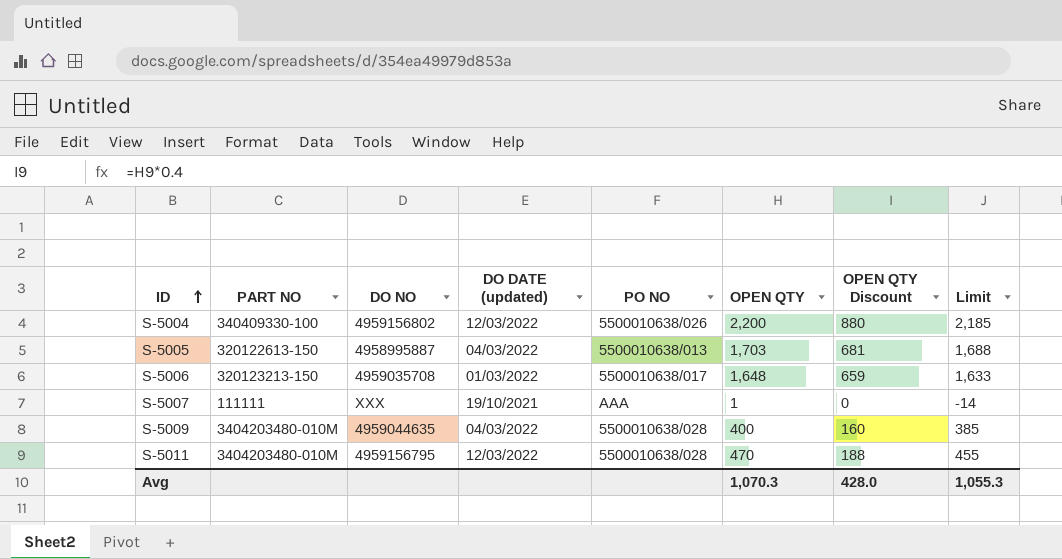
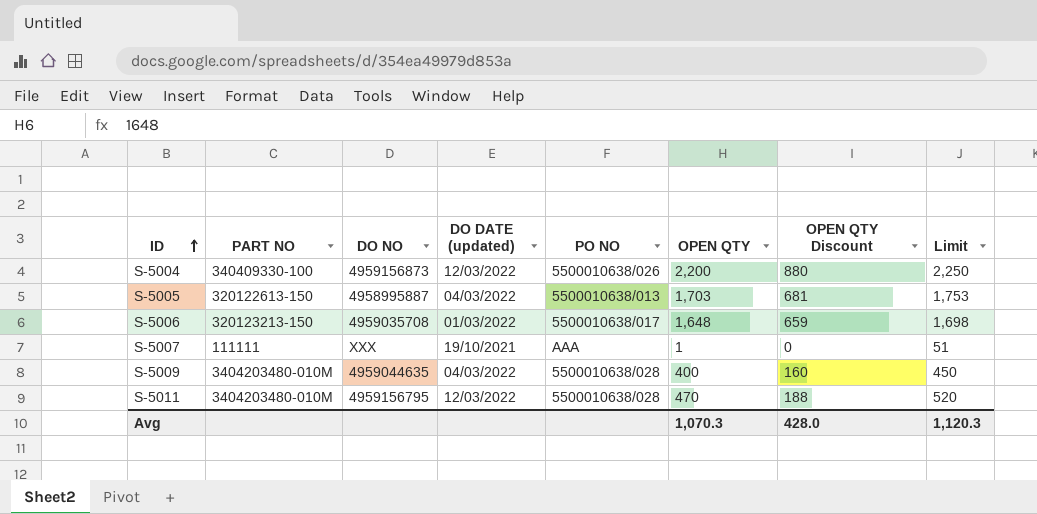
column Limit | formula: [OPEN QTY] - 15 -> [OPEN QTY] + 50
S-5004 | DO NO: 4959156802 -> 4959156873
Avg | Limit: 1,055.3 -> 1,120.3

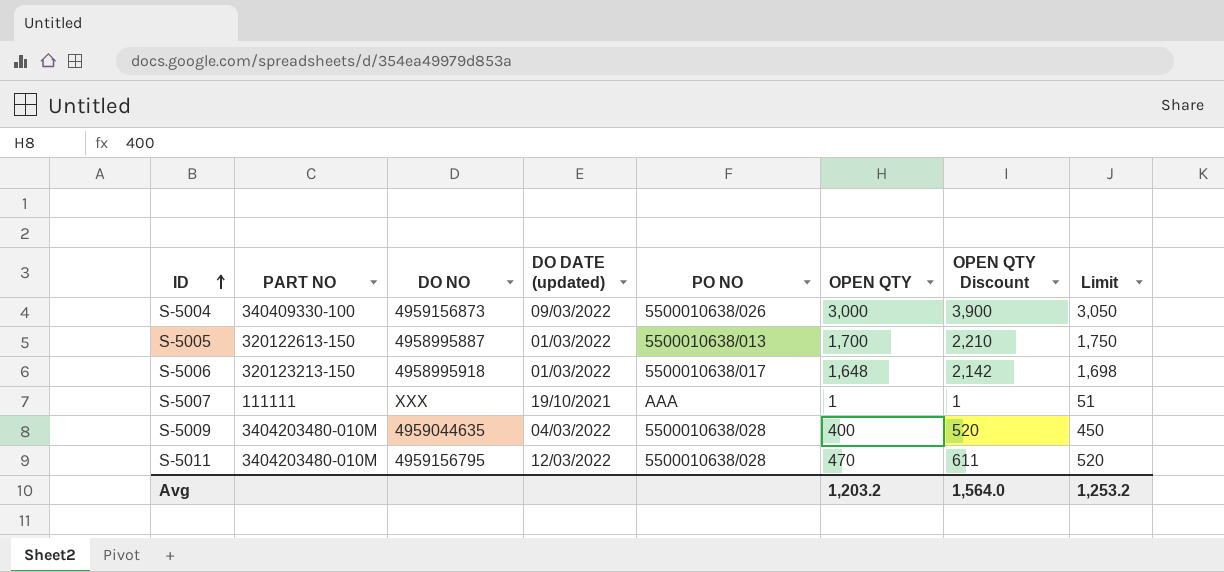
column OPEN QTY Discount | formula: [OPEN QTY] * 0.4 -> [OPEN QTY] * 1.3
S-5004 | DO DATE (updated): 12/03/2022 -> 09/03/2022
S-5004 | OPEN QTY: 2,200 -> 3,000
S-5004 | Limit: 2,250 -> 3,050
S-5005 | DO DATE (updated): 04/03/2022 -> 01/03/2022
S-5005 | OPEN QTY: 1,703 -> 1,700
S-5005 | Limit: 1,753 -> 1,750
S-5006 | DO NO: 4959035708 -> 4958995918
Avg | OPEN QTY: 1,070.3 -> 1,203.2
Avg | OPEN QTY Discount: 428.0 -> 1,564.0
Avg | Limit: 1,120.3 -> 1,253.2

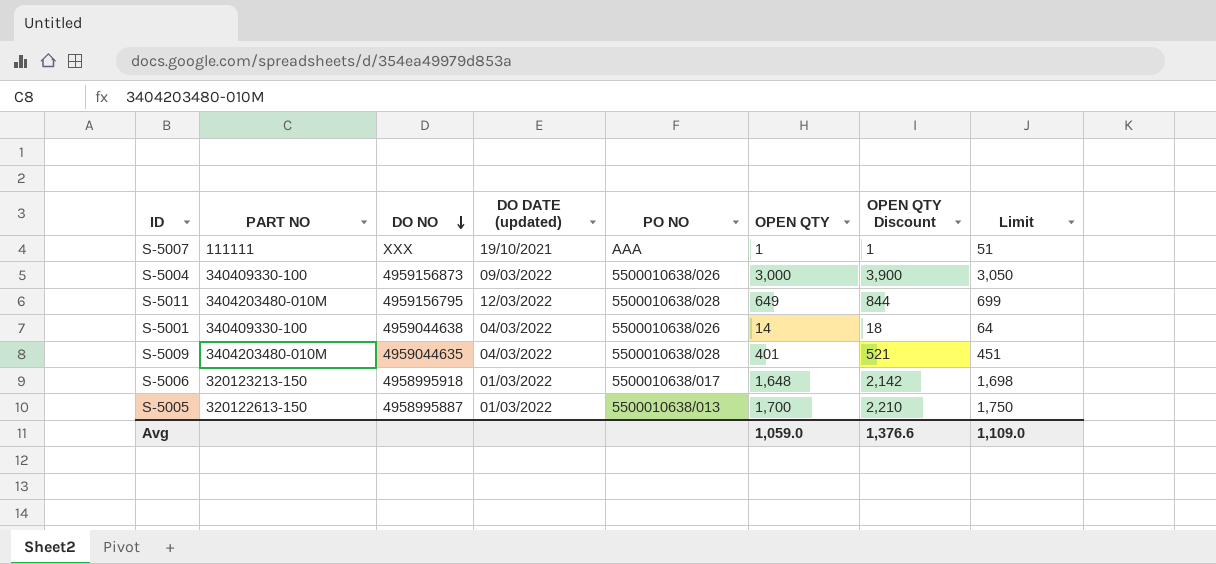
row order: ID ascending -> DO NO descending
S-5011 | OPEN QTY: 470 -> 649
S-5011 | OPEN QTY Discount: 611 -> 844
S-5011 | Limit: 520 -> 699
row S-5001: none -> 340409330-100 | 4959044638 | 04/03/2022 | 5500010638/026 | 14 | 18 | 64
S-5009 | OPEN QTY: 400 -> 401
S-5009 | OPEN QTY Discount: 520 -> 521
S-5009 | Limit: 450 -> 451
Avg | OPEN QTY: 1,203.2 -> 1,059.0
Avg | OPEN QTY Discount: 1,564.0 -> 1,376.6
Avg | Limit: 1,253.2 -> 1,109.0

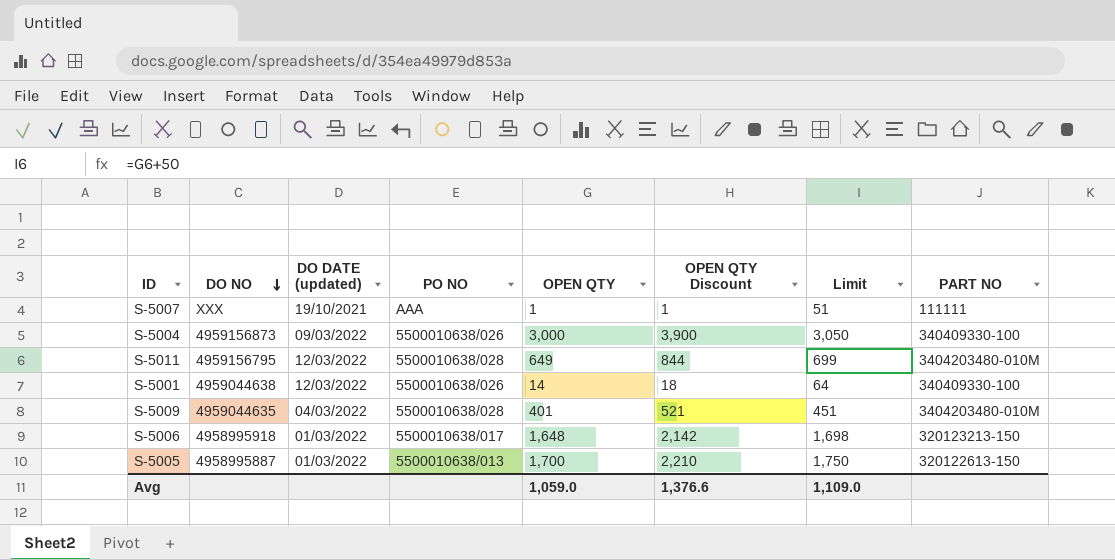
column PART NO | position: 2 -> 8
S-5001 | DO DATE (updated): 04/03/2022 -> 12/03/2022

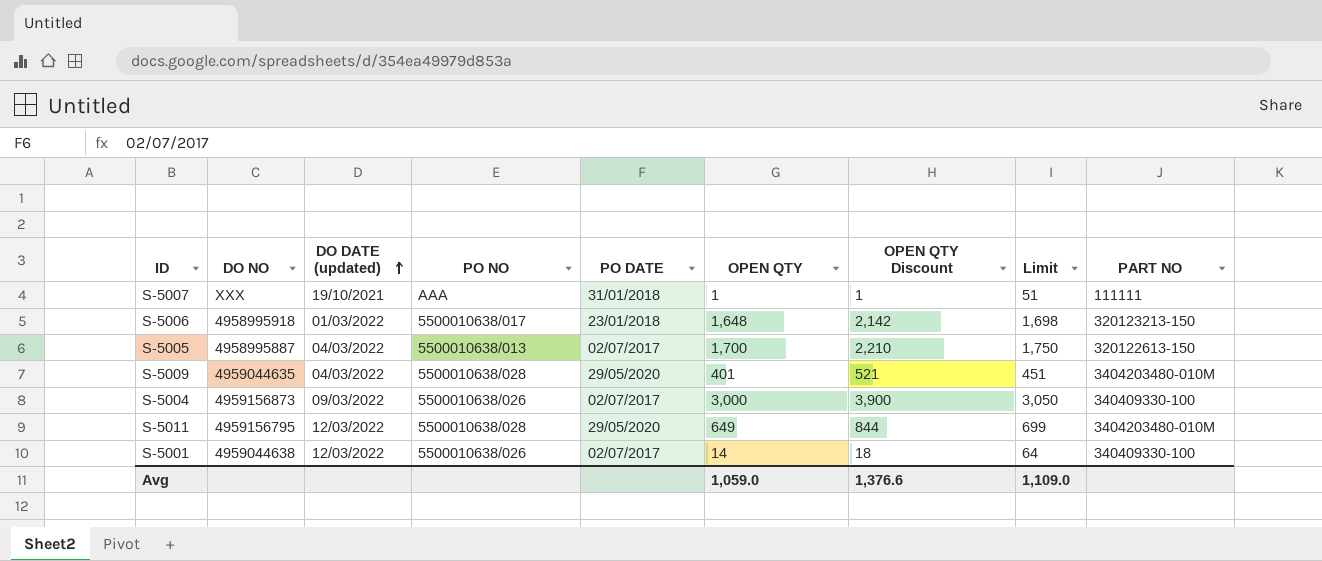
row order: DO NO descending -> DO DATE (updated) ascending
column PO DATE | position: none -> 5
S-5005 | DO DATE (updated): 01/03/2022 -> 04/03/2022

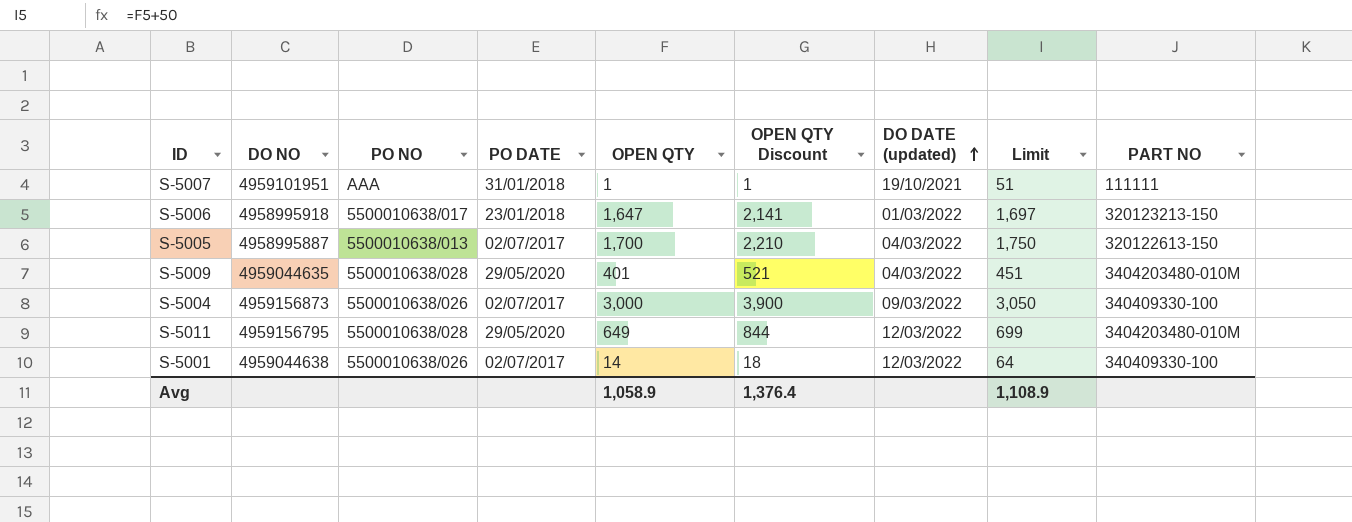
column DO DATE (updated) | position: 3 -> 7
S-5007 | DO NO: XXX -> 4959101951
S-5006 | OPEN QTY: 1,648 -> 1,647
S-5006 | OPEN QTY Discount: 2,142 -> 2,141
S-5006 | Limit: 1,698 -> 1,697
Avg | OPEN QTY: 1,059.0 -> 1,058.9
Avg | OPEN QTY Discount: 1,376.6 -> 1,376.4
Avg | Limit: 1,109.0 -> 1,108.9

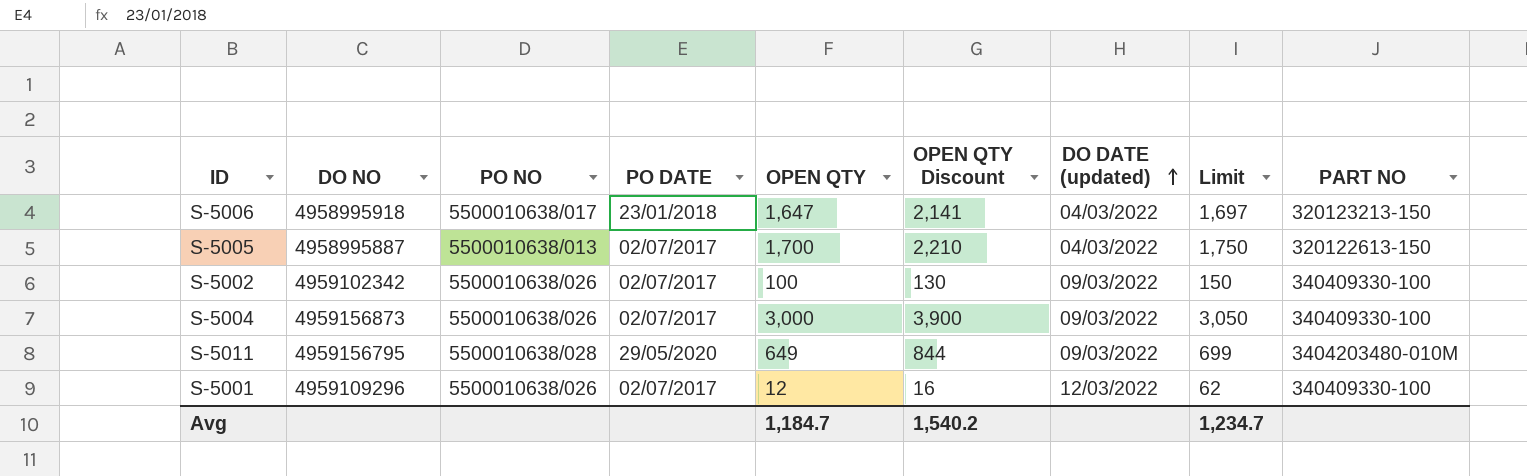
row S-5007: 4959101951 | AAA | 31/01/2018 | 1 | 1 | 19/10/2021 | 51 | 111111 -> none
row S-5009: 4959044635 | 5500010638/028 | 29/05/2020 | 401 | 521 | 04/03/2022 | 451 | 3404203480-010M -> none
S-5006 | DO DATE (updated): 01/03/2022 -> 04/03/2022
row S-5002: none -> 4959102342 | 5500010638/026 | 02/07/2017 | 100 | 130 | 09/03/2022 | 150 | 340409330-100
S-5011 | DO DATE (updated): 12/03/2022 -> 09/03/2022
S-5001 | DO NO: 4959044638 -> 4959109296
S-5001 | OPEN QTY: 14 -> 12
S-5001 | OPEN QTY Discount: 18 -> 16
S-5001 | Limit: 64 -> 62
Avg | OPEN QTY: 1,058.9 -> 1,184.7
Avg | OPEN QTY Discount: 1,376.4 -> 1,540.2
Avg | Limit: 1,108.9 -> 1,234.7

